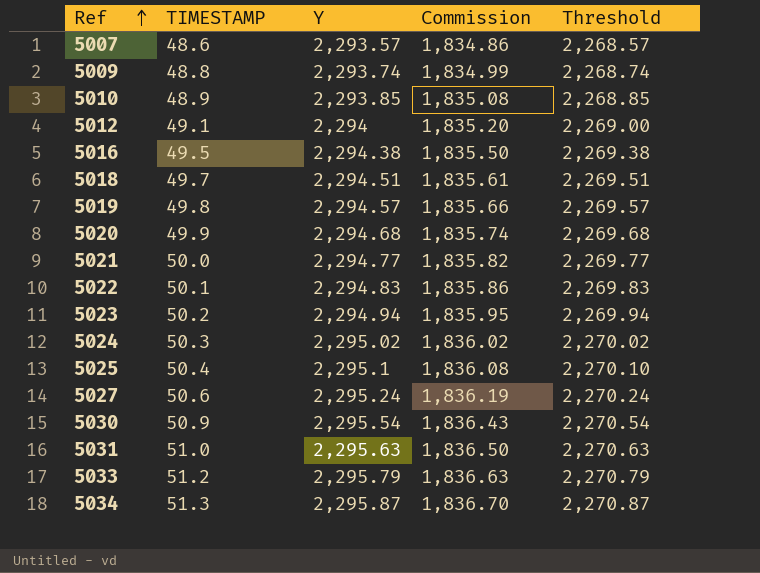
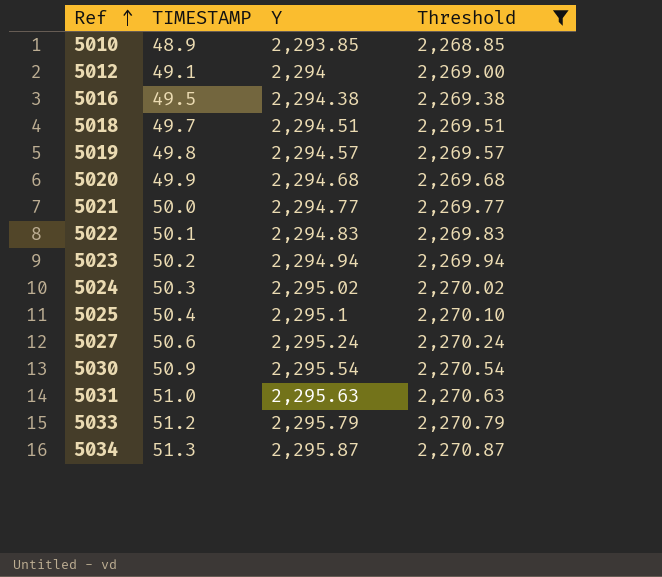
filter: none -> Threshold >= 2,268.85
column Commission | formula: [Y] * 0.8 -> none

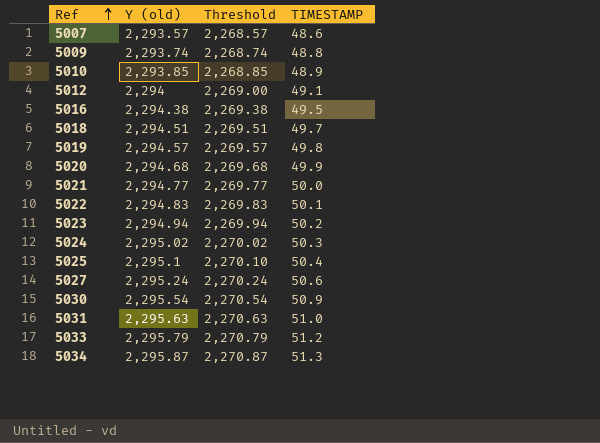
filter: Threshold >= 2,268.85 -> none
column name: Y -> Y (old)
column TIMESTAMP | position: 2 -> 4

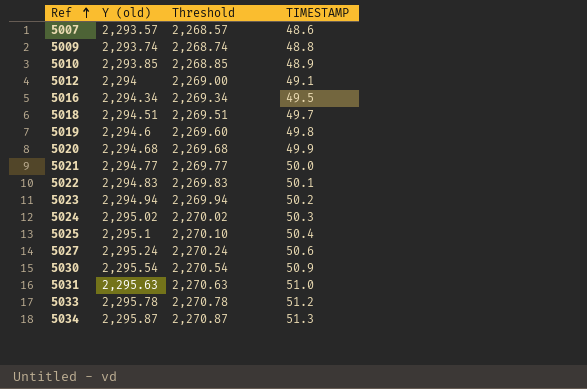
5016 | Y (old): 2,294.38 -> 2,294.34
5016 | Threshold: 2,269.38 -> 2,269.34
5019 | Y (old): 2,294.57 -> 2,294.6
5019 | Threshold: 2,269.57 -> 2,269.60
5033 | Y (old): 2,295.79 -> 2,295.78
5033 | Threshold: 2,270.79 -> 2,270.78

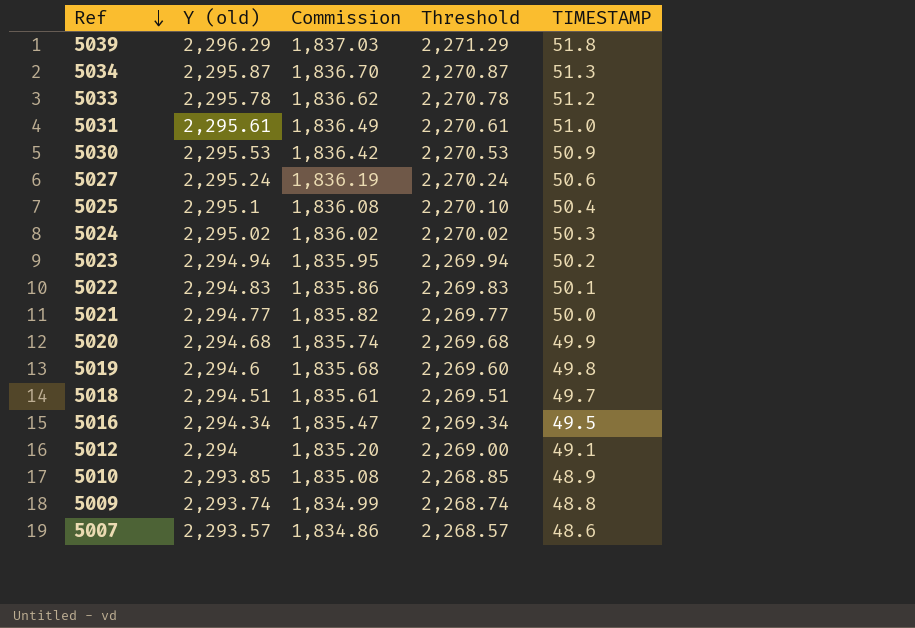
row order: Ref ascending -> Ref descending
column Commission | formula: none -> [Y (old)] * 0.8
row 5039: none -> 2,296.29 | 1,837.03 | 2,271.29 | 51.8
5031 | Y (old): 2,295.63 -> 2,295.61
5031 | Threshold: 2,270.63 -> 2,270.61
5030 | Y (old): 2,295.54 -> 2,295.53
5030 | Threshold: 2,270.54 -> 2,270.53

